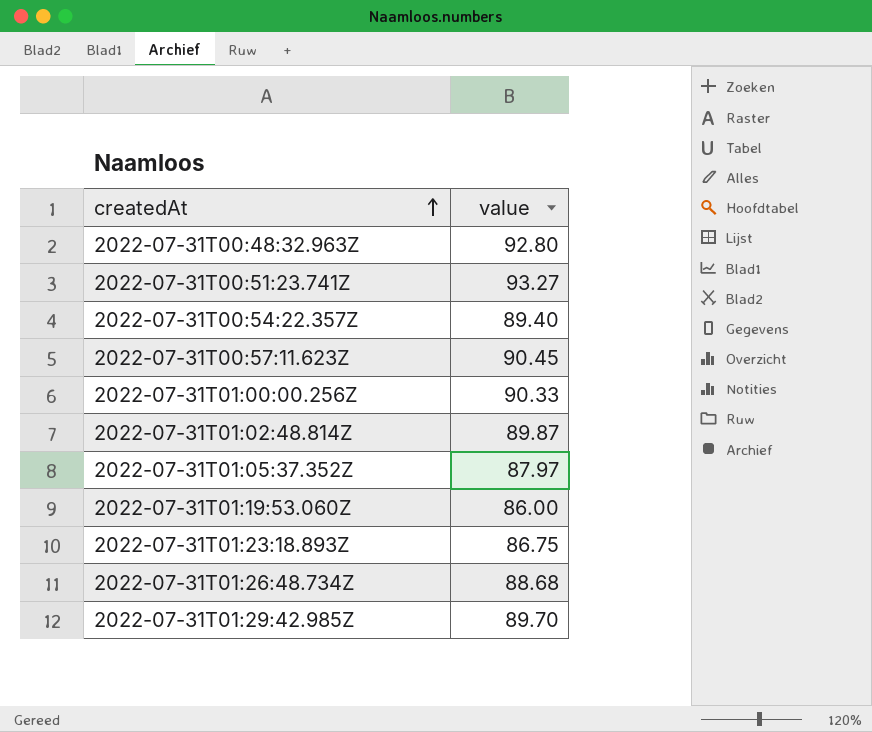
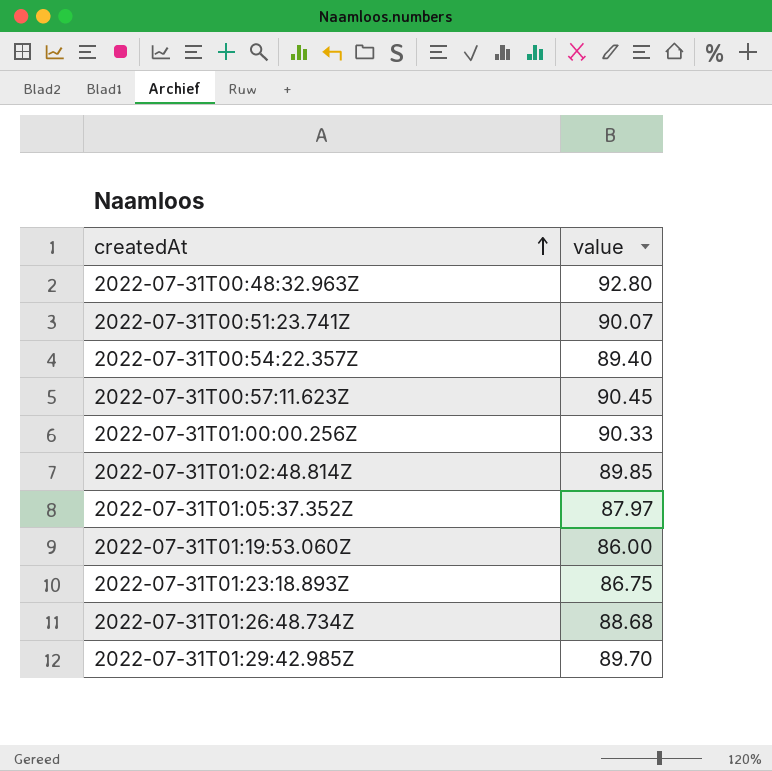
2022-07-31T00:51:23.741Z | value: 93.27 -> 90.07
2022-07-31T01:02:48.814Z | value: 89.87 -> 89.85

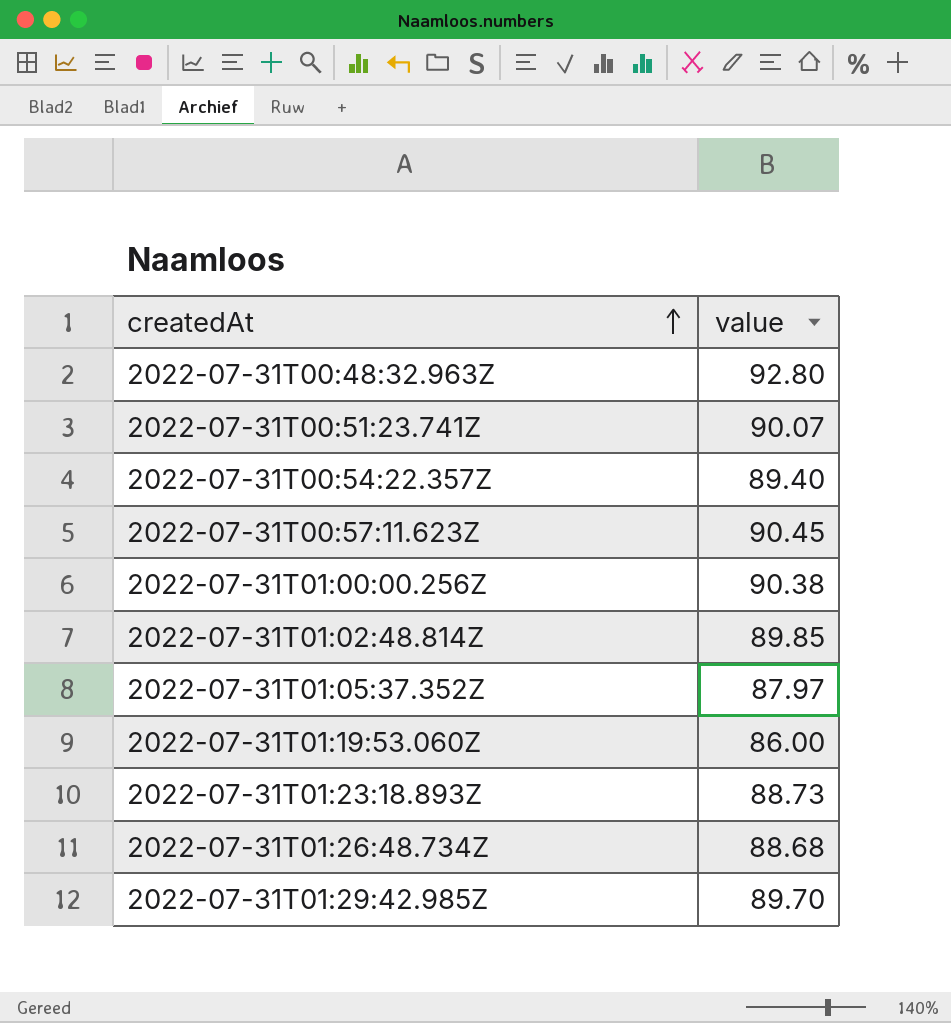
2022-07-31T01:00:00.256Z | value: 90.33 -> 90.38
2022-07-31T01:23:18.893Z | value: 86.75 -> 88.73

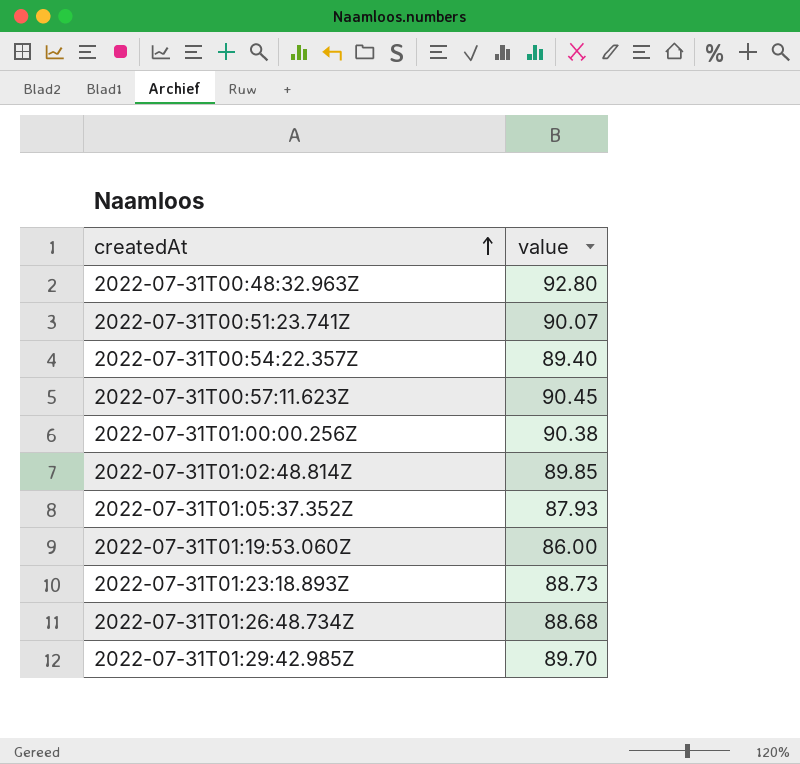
2022-07-31T01:05:37.352Z | value: 87.97 -> 87.93

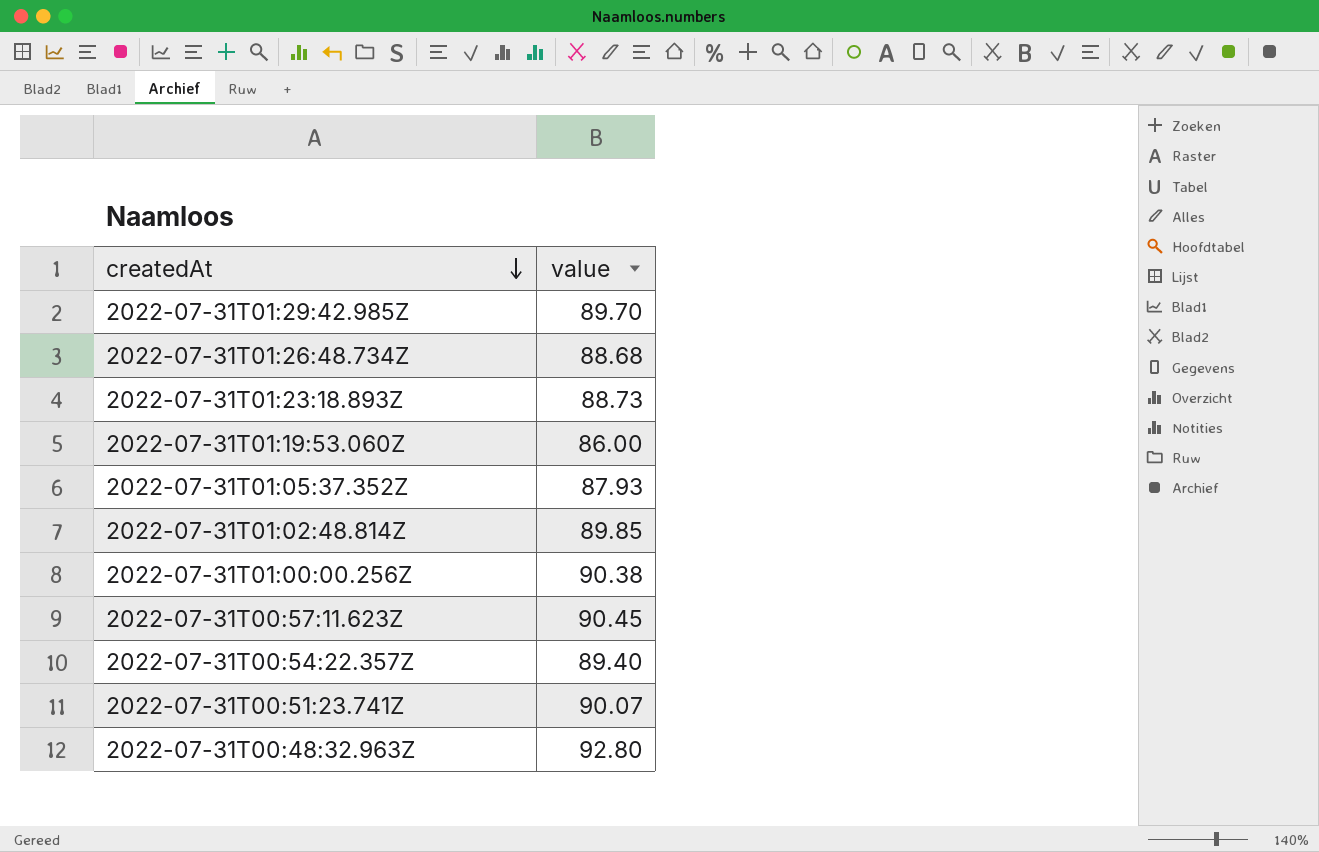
row order: createdAt ascending -> createdAt descending

